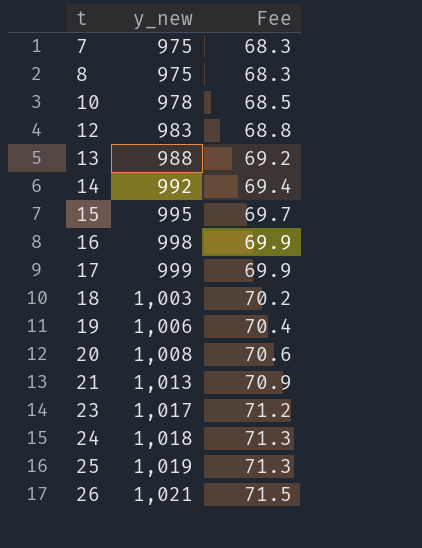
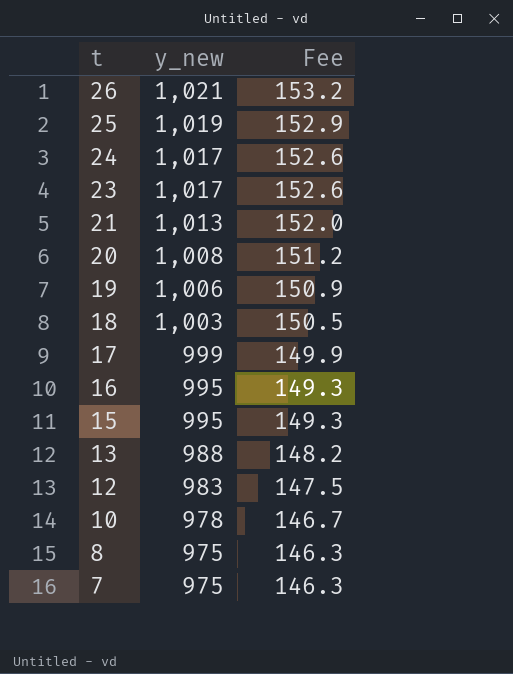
row order: t ascending -> t descending
column Fee | formula: [y_new] * 0.07 -> [y_new] * 0.15
row 14: 992 | 69.4 -> none
24 | y_new: 1,018 -> 1,017
16 | y_new: 998 -> 995

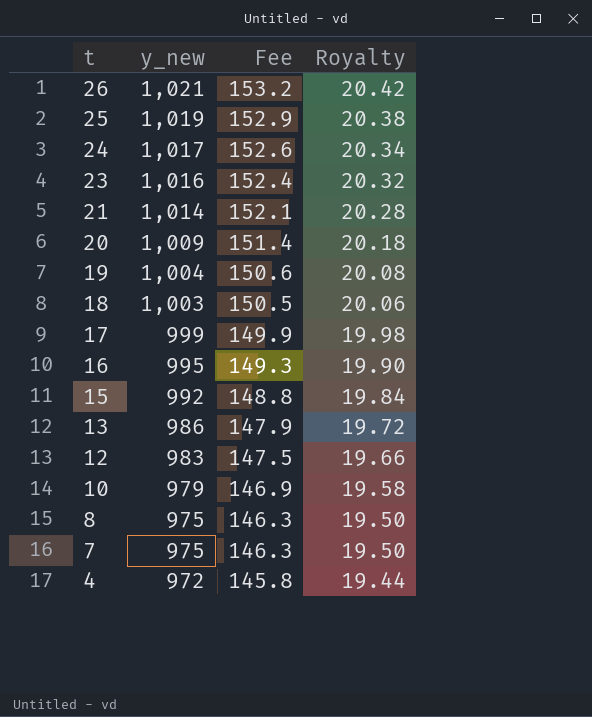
column Royalty | formula: none -> [y_new] * 0.02
23 | y_new: 1,017 -> 1,016
23 | Fee: 152.6 -> 152.4
21 | y_new: 1,013 -> 1,014
21 | Fee: 152.0 -> 152.1
20 | y_new: 1,008 -> 1,009
20 | Fee: 151.2 -> 151.4
19 | y_new: 1,006 -> 1,004
19 | Fee: 150.9 -> 150.6
15 | y_new: 995 -> 992
15 | Fee: 149.3 -> 148.8
13 | y_new: 988 -> 986
13 | Fee: 148.2 -> 147.9
10 | y_new: 978 -> 979
10 | Fee: 146.7 -> 146.9
row 4: none -> 972 | 145.8 | 19.44

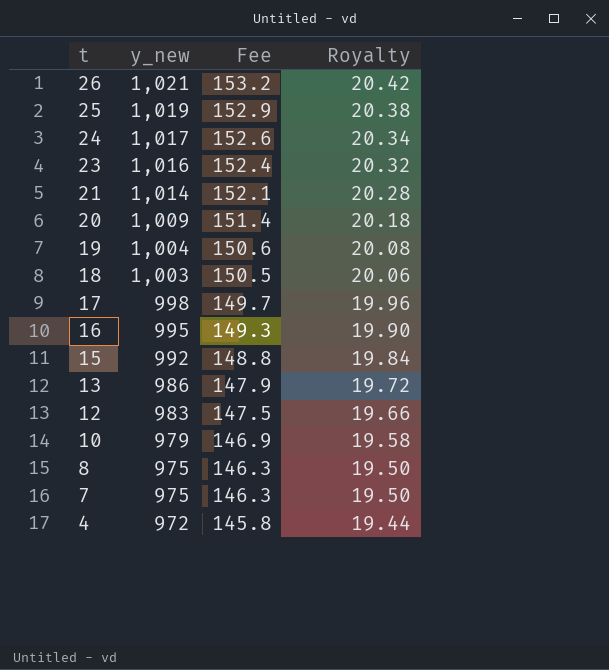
17 | y_new: 999 -> 998
17 | Fee: 149.9 -> 149.7
17 | Royalty: 19.98 -> 19.96

